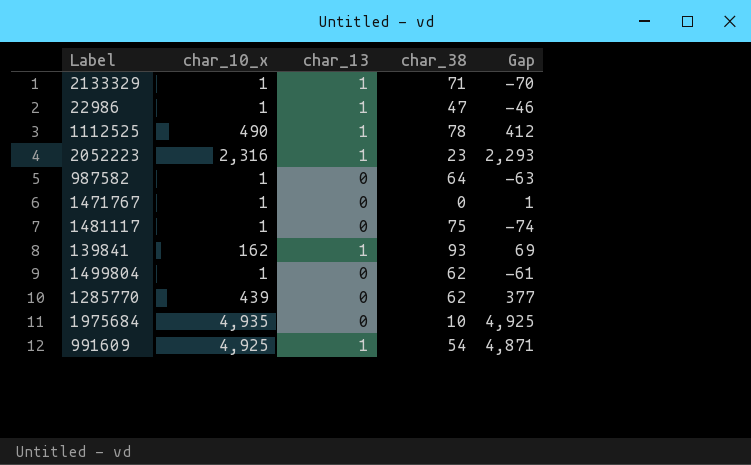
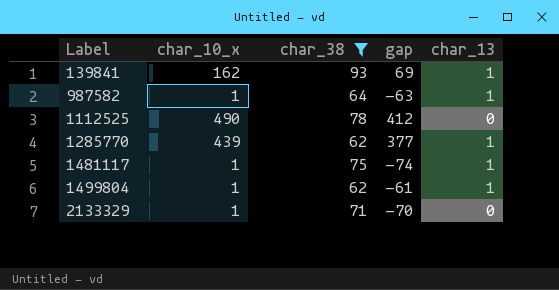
filter: none -> char_38 >= 62
row order: none -> Label ascending
column name: Gap -> gap
column char_13 | position: 3 -> 5
987582 | char_13: 0 -> 1
1112525 | char_13: 1 -> 0
1285770 | char_13: 0 -> 1
1481117 | char_13: 0 -> 1
1499804 | char_13: 0 -> 1
2133329 | char_13: 1 -> 0

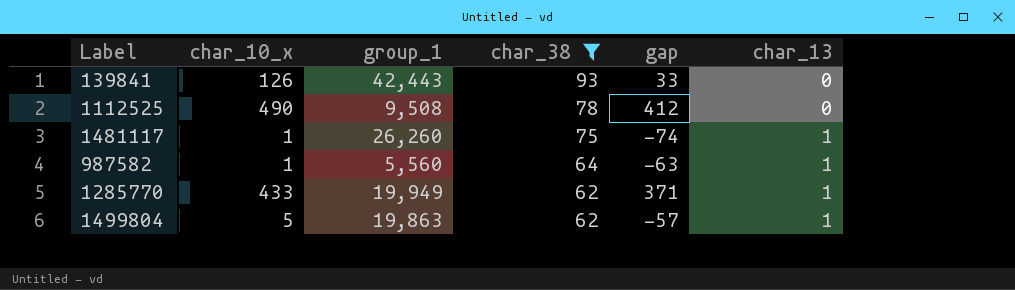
row order: Label ascending -> char_38 descending
column group_1 | position: none -> 3
row 2133329: 1 | 71 | -70 | 0 -> none
139841 | char_10_x: 162 -> 126
139841 | gap: 69 -> 33
139841 | char_13: 1 -> 0
1285770 | char_10_x: 439 -> 433
1285770 | gap: 377 -> 371
1499804 | char_10_x: 1 -> 5
1499804 | gap: -61 -> -57

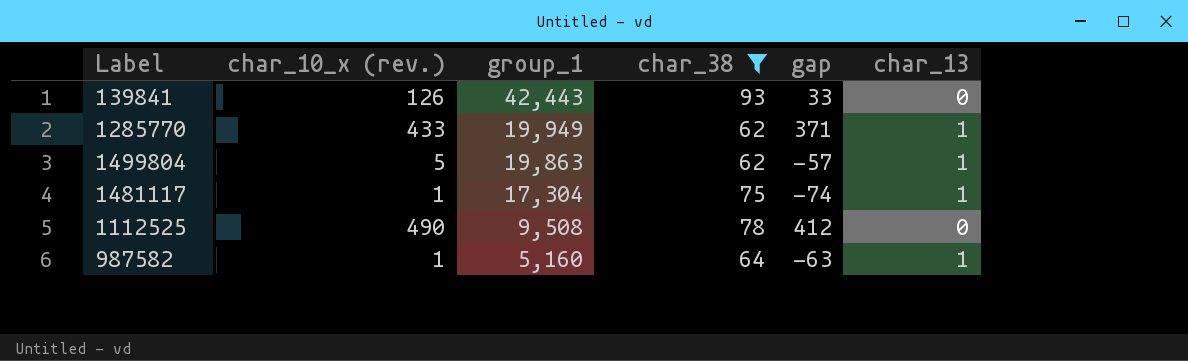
row order: char_38 descending -> group_1 descending
column name: char_10_x -> char_10_x (rev.)
1481117 | group_1: 26,260 -> 17,304
987582 | group_1: 5,560 -> 5,160

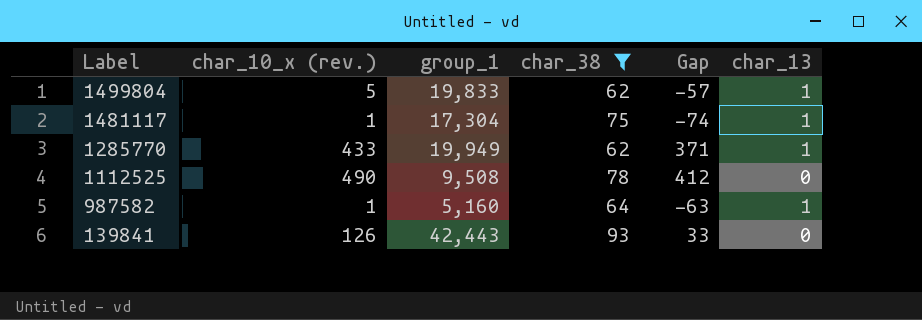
row order: group_1 descending -> Label descending
column name: gap -> Gap
1499804 | group_1: 19,863 -> 19,833

